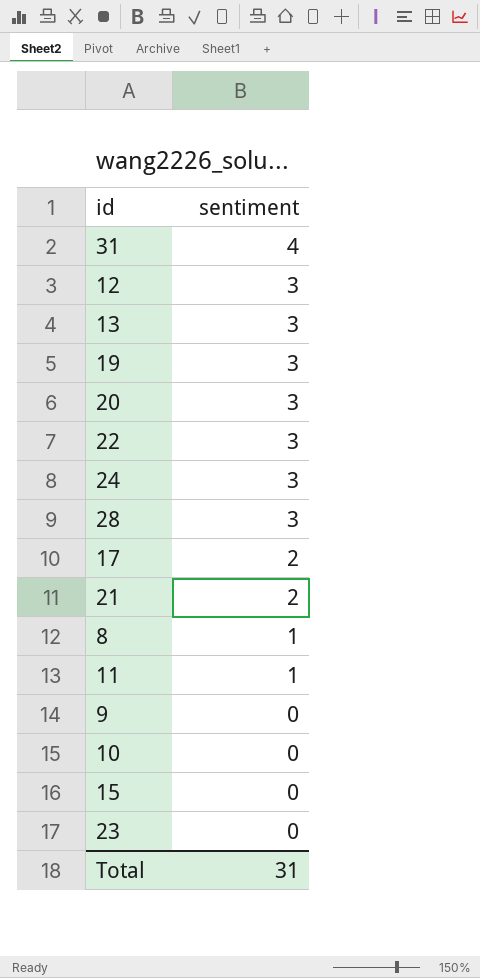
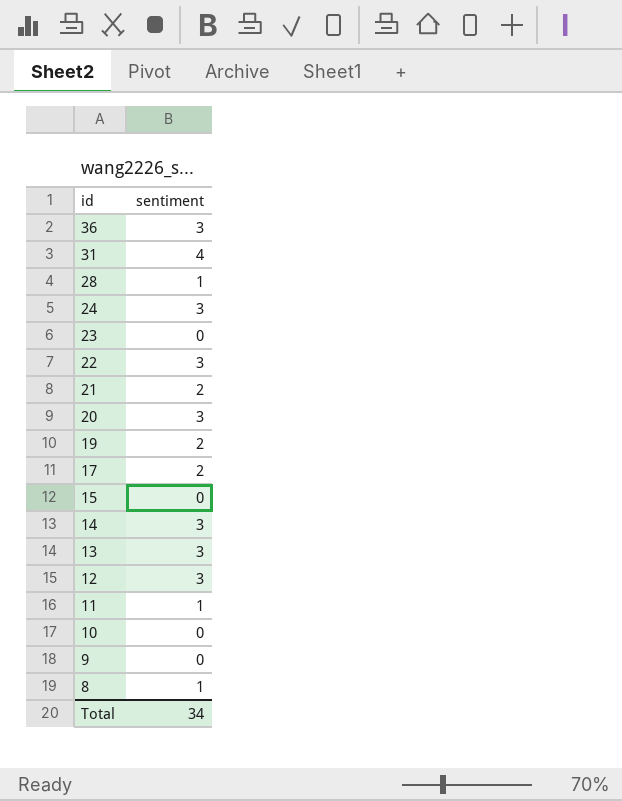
row order: sentiment descending -> id descending
row 36: none -> 3
28 | sentiment: 3 -> 1
19 | sentiment: 3 -> 2
row 14: none -> 3
Total | sentiment: 31 -> 34

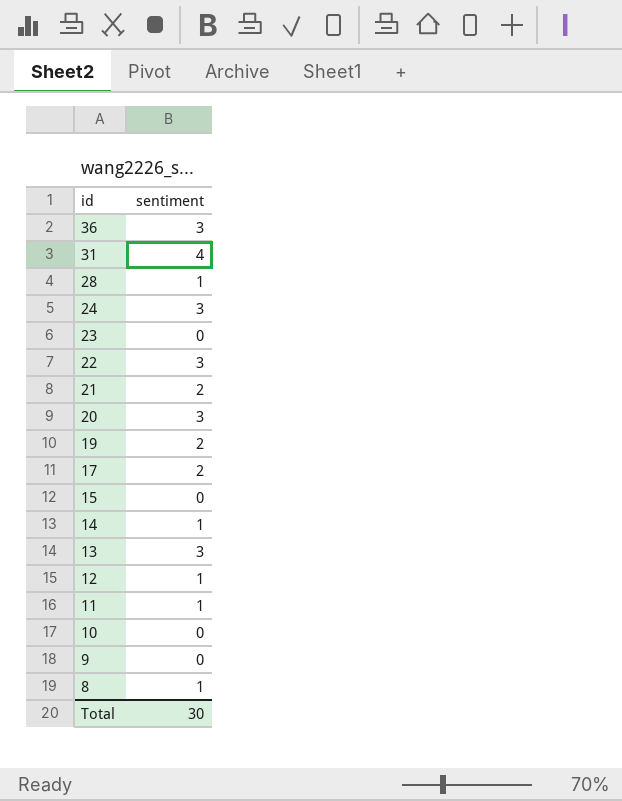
14 | sentiment: 3 -> 1
12 | sentiment: 3 -> 1
Total | sentiment: 34 -> 30

